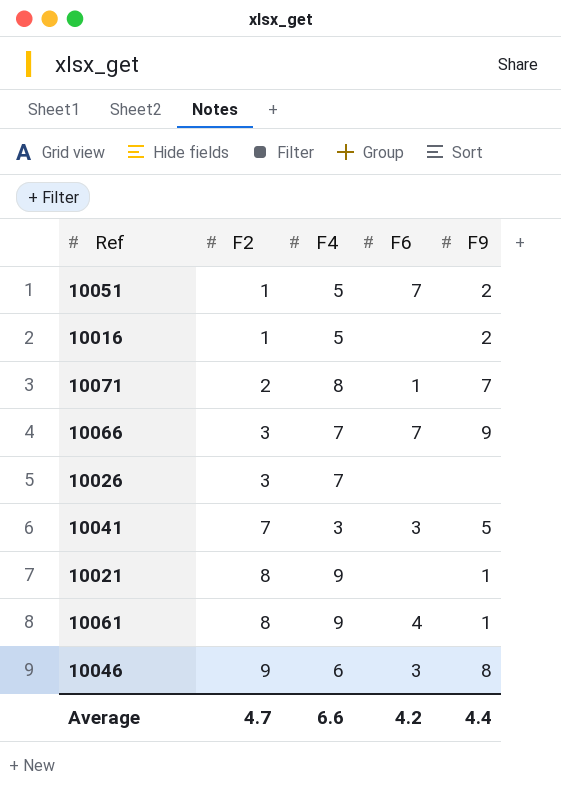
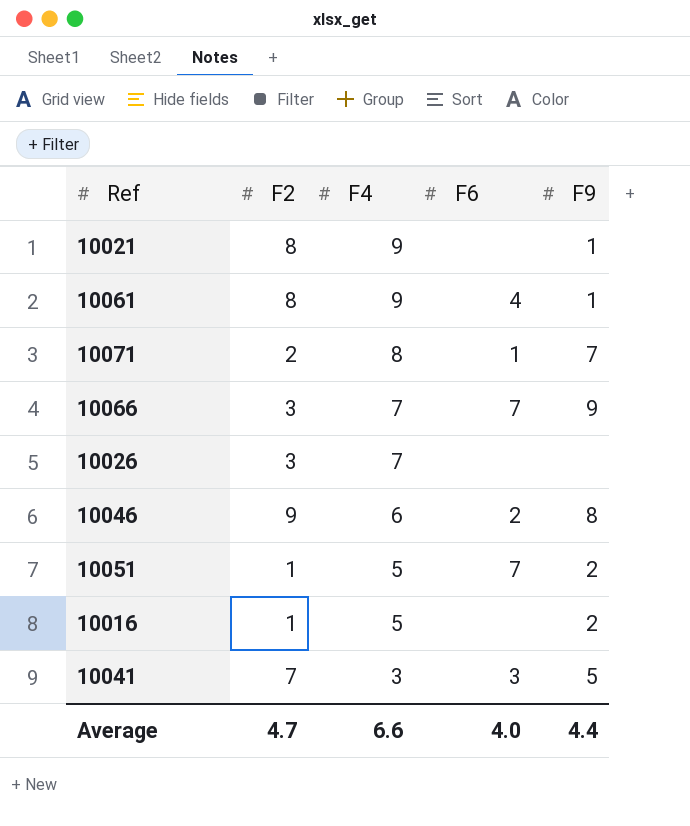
row order: F2 ascending -> F4 descending
10046 | F6: 3 -> 2
Average | F6: 4.2 -> 4.0

